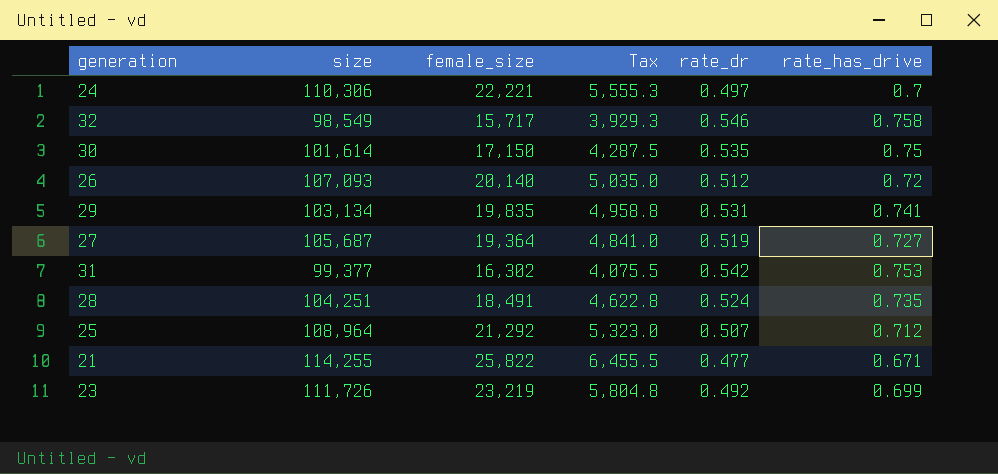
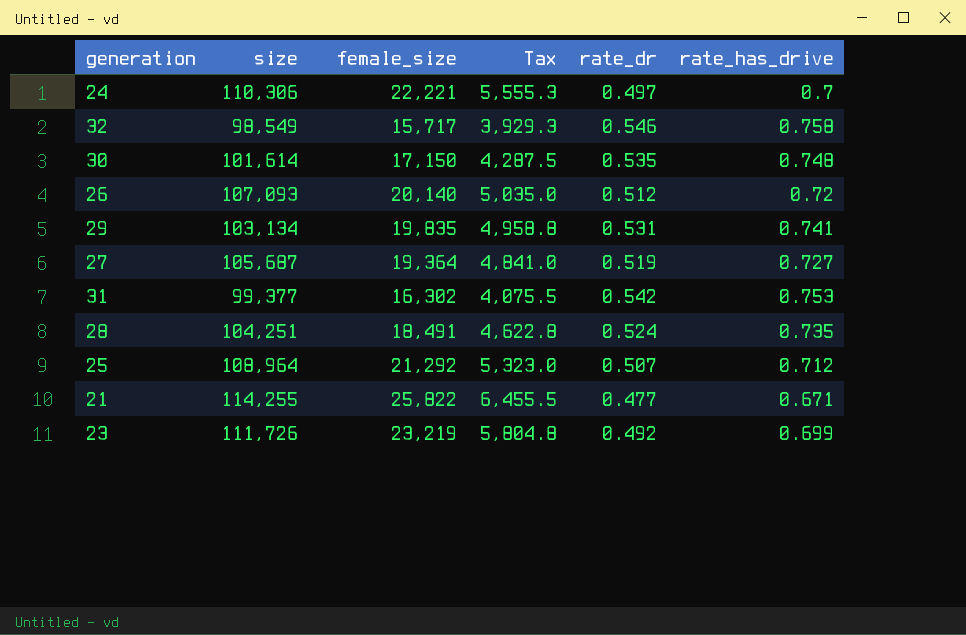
30 | rate_has_drive: 0.75 -> 0.748

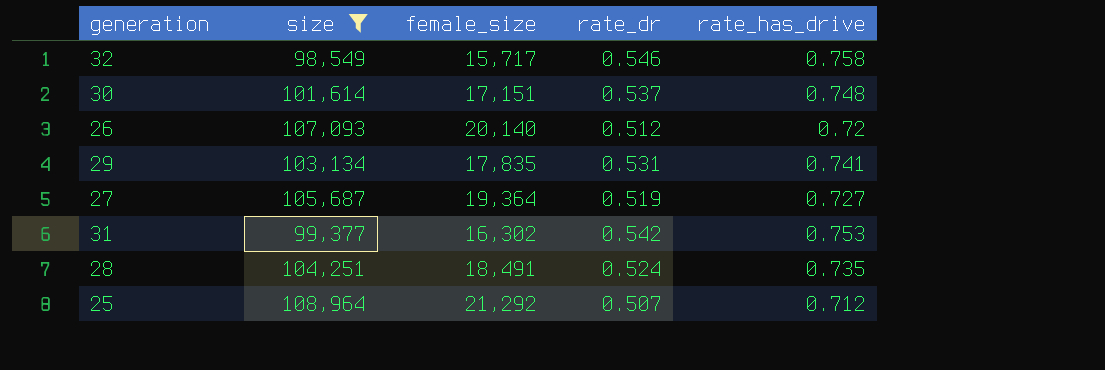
filter: none -> size <= 108,964
column Tax | formula: [female_size] * 0.25 -> none
30 | female_size: 17,150 -> 17,151
30 | rate_dr: 0.535 -> 0.537
29 | female_size: 19,835 -> 17,835

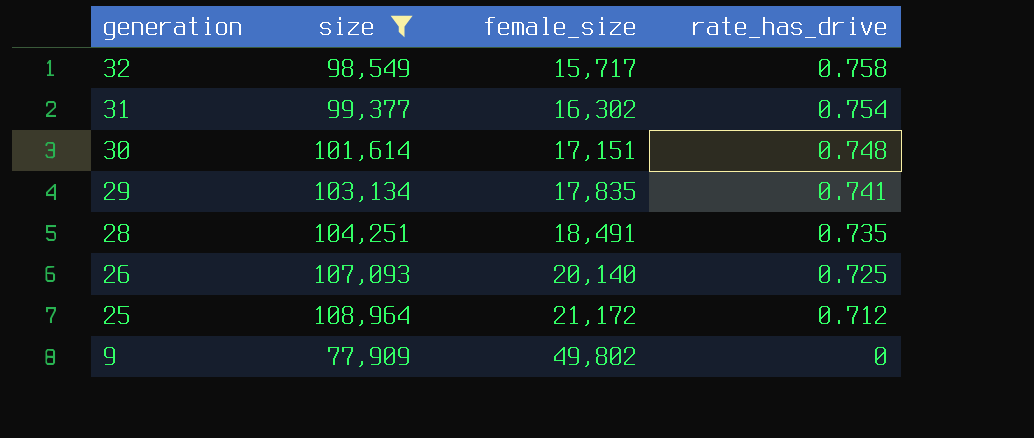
row order: none -> generation descending
column rate_dr | position: 4 -> none
row 27: 105,687 | 19,364 | 0.519 | 0.727 -> none
31 | rate_has_drive: 0.753 -> 0.754
26 | rate_has_drive: 0.72 -> 0.725
25 | female_size: 21,292 -> 21,172
row 9: none -> 77,909 | 49,802 | 0

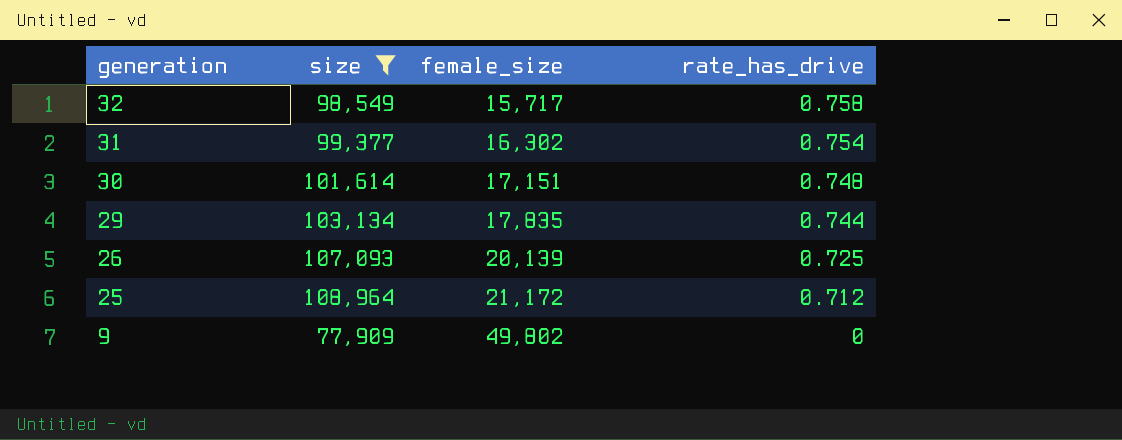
row 28: 104,251 | 18,491 | 0.735 -> none
29 | rate_has_drive: 0.741 -> 0.744
26 | female_size: 20,140 -> 20,139

